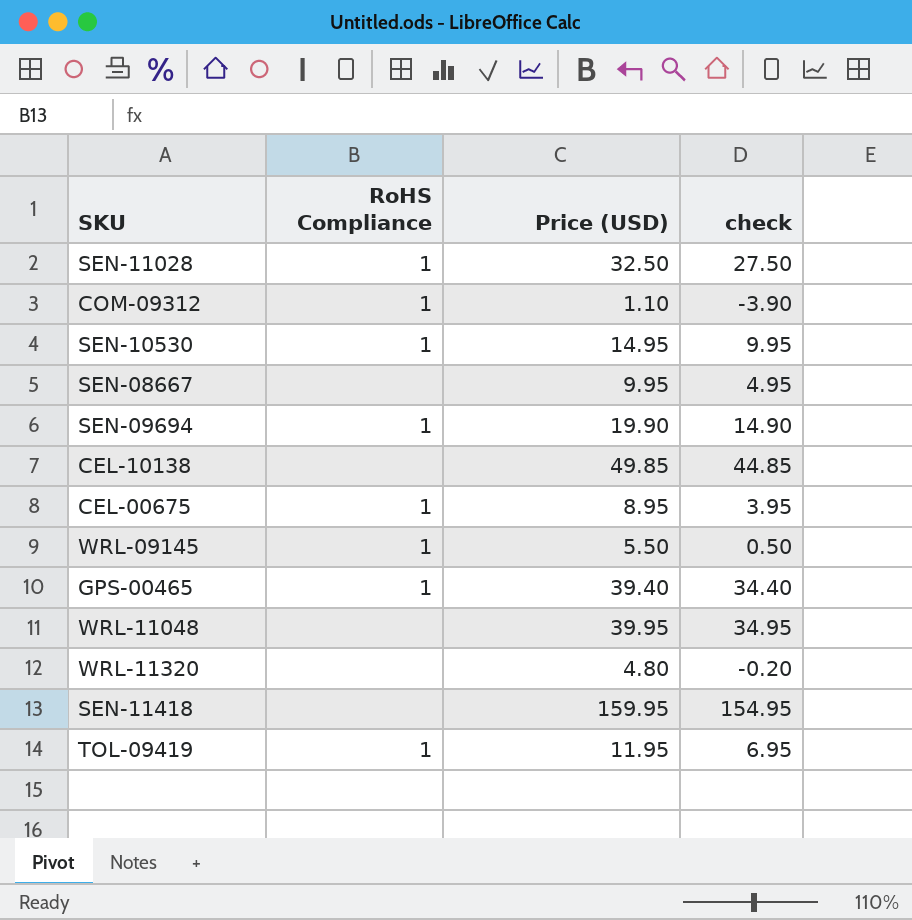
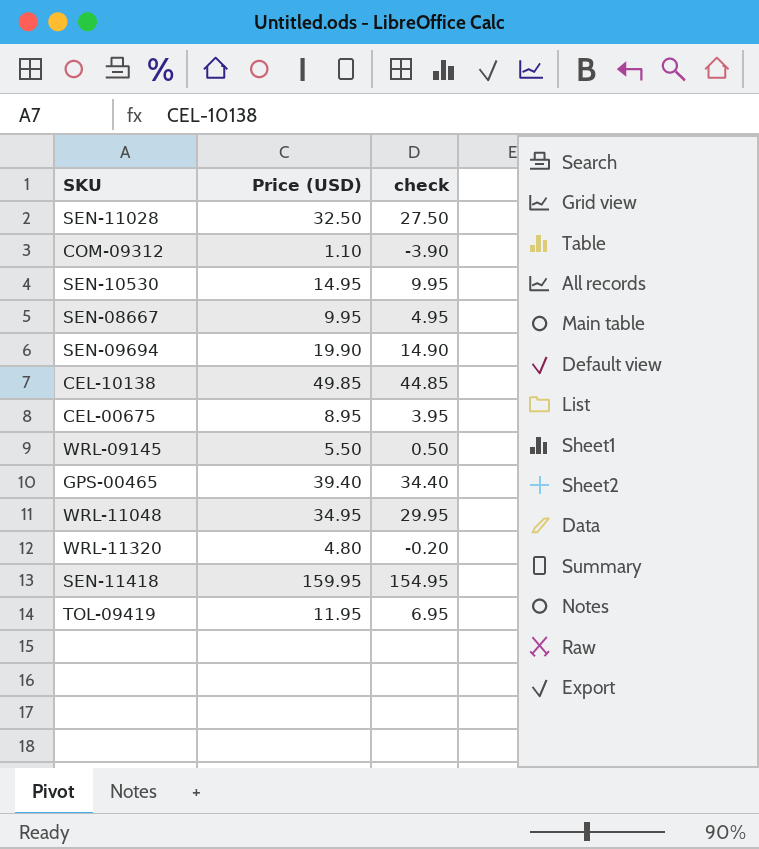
column RoHS Compliance | position: 2 -> none
WRL-11048 | Price (USD): 39.95 -> 34.95
WRL-11048 | check: 34.95 -> 29.95

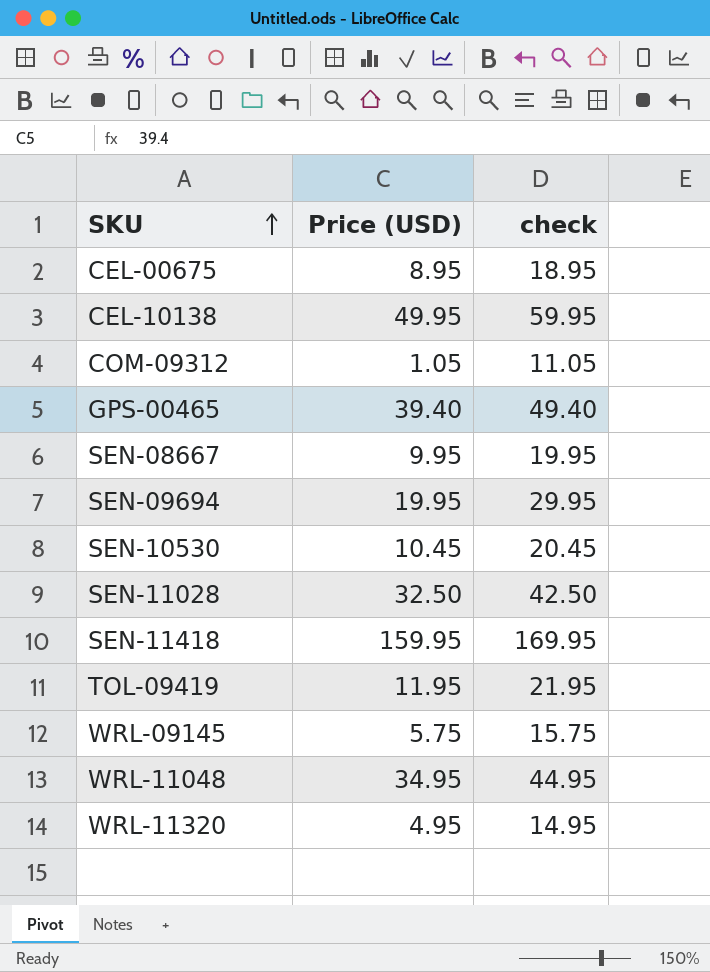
row order: none -> SKU ascending
column check | formula: [Price (USD)] - 5 -> [Price (USD)] + 10
CEL-10138 | Price (USD): 49.85 -> 49.95
COM-09312 | Price (USD): 1.10 -> 1.05
SEN-09694 | Price (USD): 19.90 -> 19.95
SEN-10530 | Price (USD): 14.95 -> 10.45
WRL-09145 | Price (USD): 5.50 -> 5.75
WRL-11320 | Price (USD): 4.80 -> 4.95

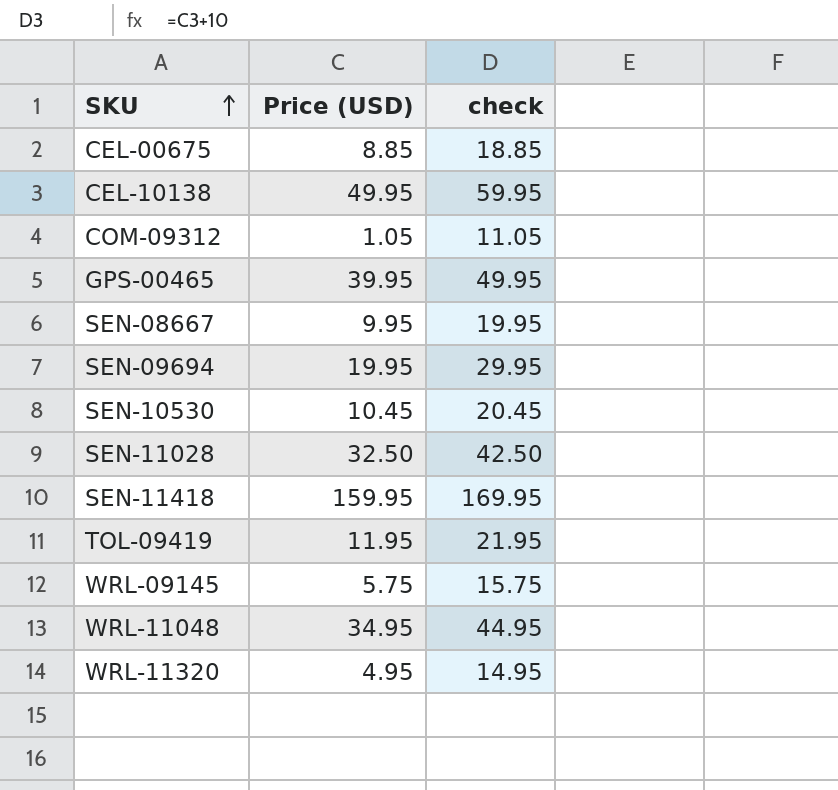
CEL-00675 | Price (USD): 8.95 -> 8.85
CEL-00675 | check: 18.95 -> 18.85
GPS-00465 | Price (USD): 39.40 -> 39.95
GPS-00465 | check: 49.40 -> 49.95

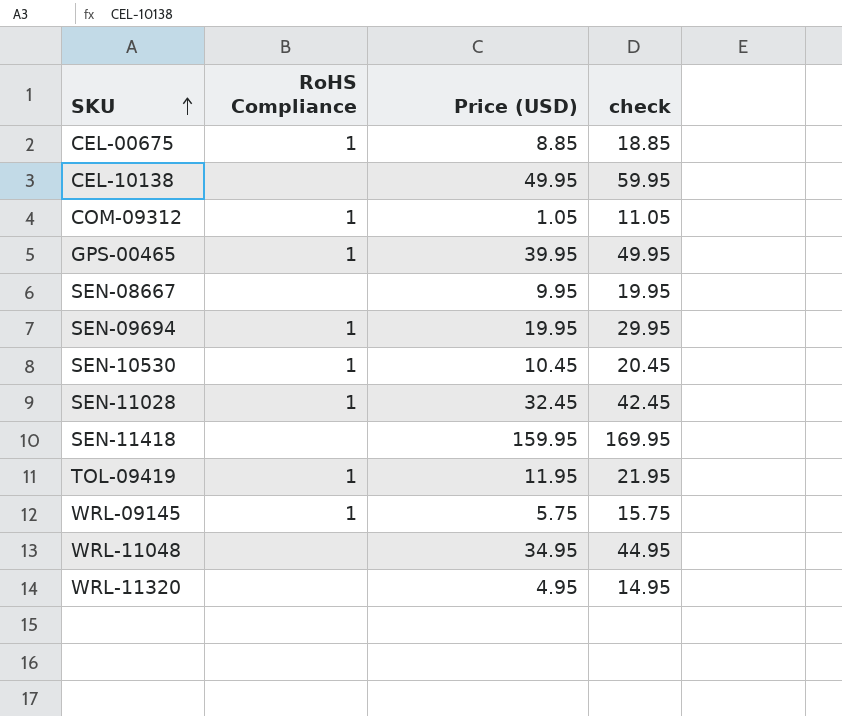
column RoHS Compliance | position: none -> 2
SEN-11028 | Price (USD): 32.50 -> 32.45
SEN-11028 | check: 42.50 -> 42.45

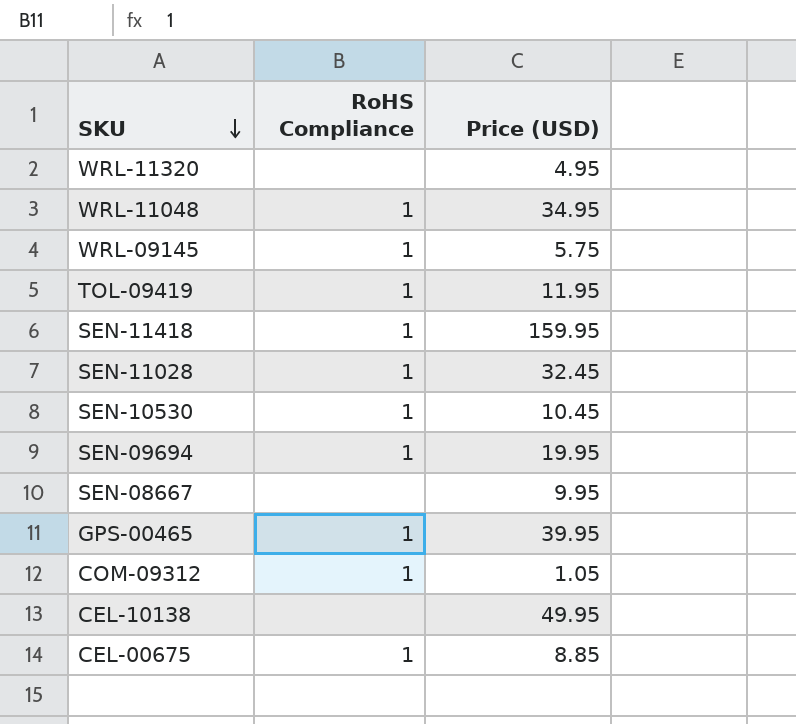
row order: SKU ascending -> SKU descending
column check | formula: [Price (USD)] + 10 -> none
WRL-11048 | RoHS Compliance: none -> 1
SEN-11418 | RoHS Compliance: none -> 1

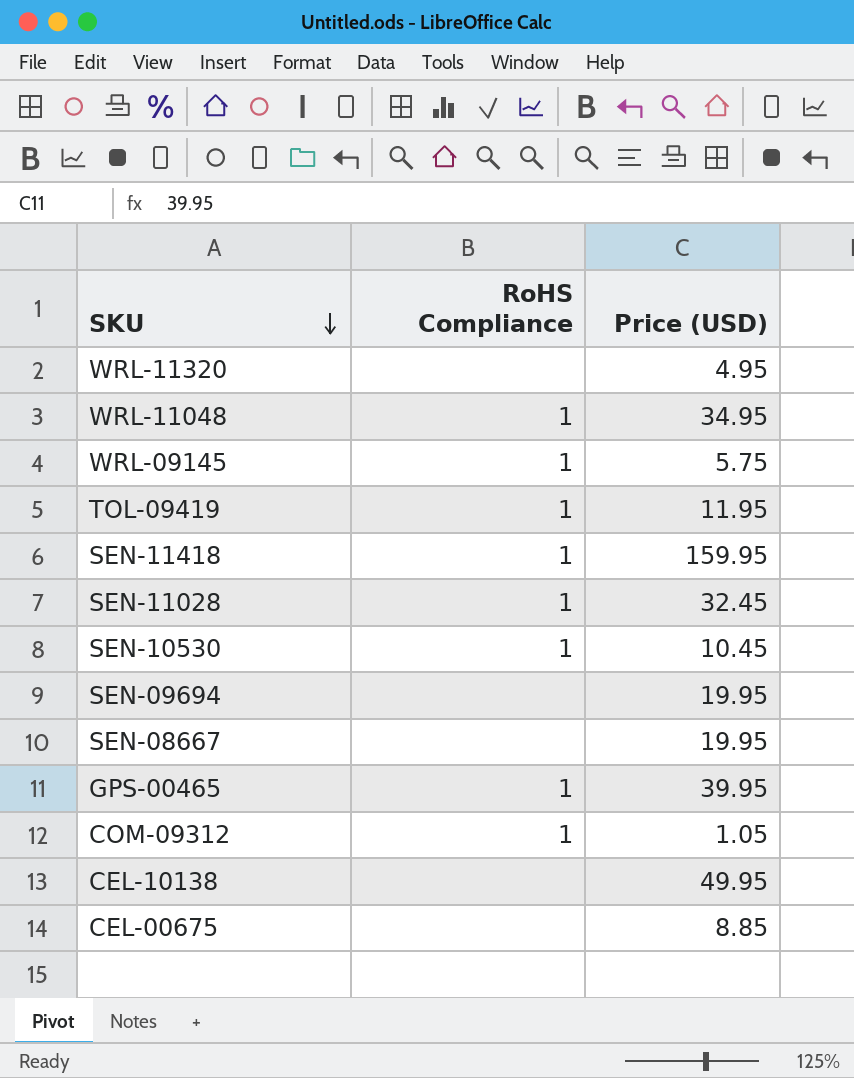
SEN-09694 | RoHS Compliance: 1 -> none
SEN-08667 | Price (USD): 9.95 -> 19.95
CEL-00675 | RoHS Compliance: 1 -> none

